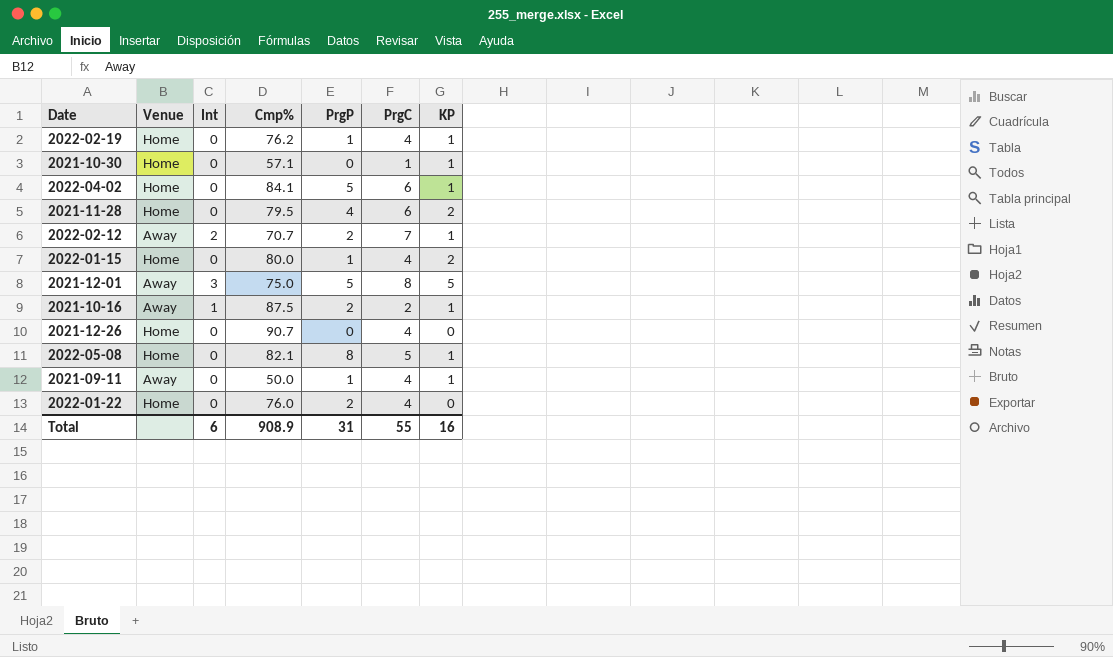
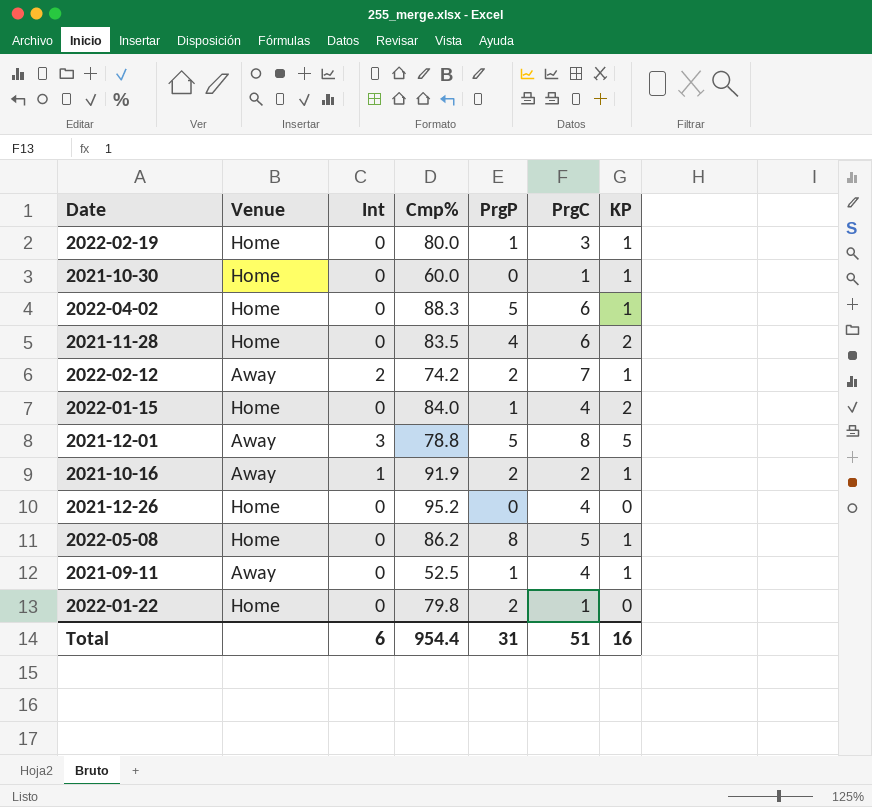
2022-02-19 | Cmp%: 76.2 -> 80.0
2022-02-19 | PrgC: 4 -> 3
2021-10-30 | Cmp%: 57.1 -> 60.0
2022-04-02 | Cmp%: 84.1 -> 88.3
2021-11-28 | Cmp%: 79.5 -> 83.5
2022-02-12 | Cmp%: 70.7 -> 74.2
2022-01-15 | Cmp%: 80.0 -> 84.0
2021-12-01 | Cmp%: 75.0 -> 78.8
2021-10-16 | Cmp%: 87.5 -> 91.9
2021-12-26 | Cmp%: 90.7 -> 95.2
2022-05-08 | Cmp%: 82.1 -> 86.2
2021-09-11 | Cmp%: 50.0 -> 52.5
2022-01-22 | Cmp%: 76.0 -> 79.8
2022-01-22 | PrgC: 4 -> 1
Total | Cmp%: 908.9 -> 954.4
Total | PrgC: 55 -> 51

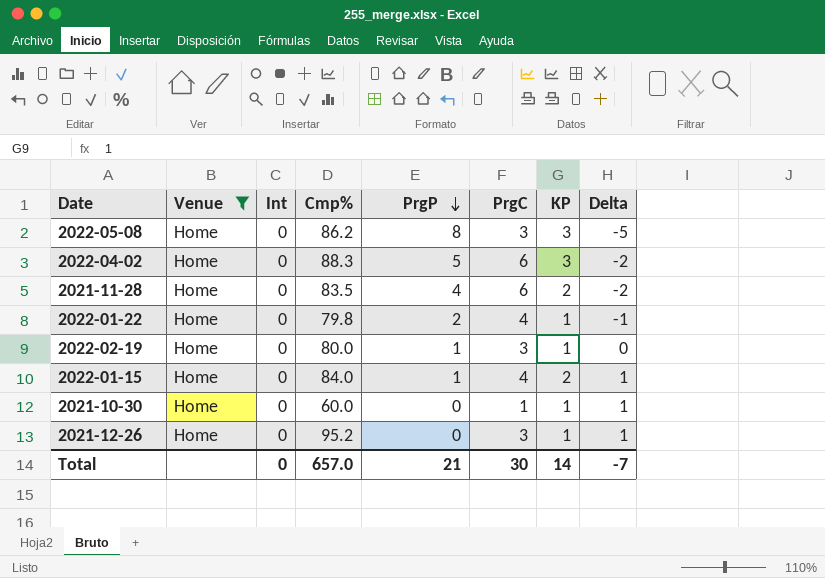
filter: none -> Venue = Home
row order: none -> PrgP descending
column Delta | formula: none -> [KP] - [PrgP]
2022-05-08 | PrgC: 5 -> 3
2022-05-08 | KP: 1 -> 3
2022-04-02 | KP: 1 -> 3
2022-01-22 | PrgC: 1 -> 4
2022-01-22 | KP: 0 -> 1
2021-12-26 | PrgC: 4 -> 3
2021-12-26 | KP: 0 -> 1
Total | Int: 6 -> 0
Total | Cmp%: 954.4 -> 657.0
Total | PrgP: 31 -> 21
Total | PrgC: 51 -> 30
Total | KP: 16 -> 14

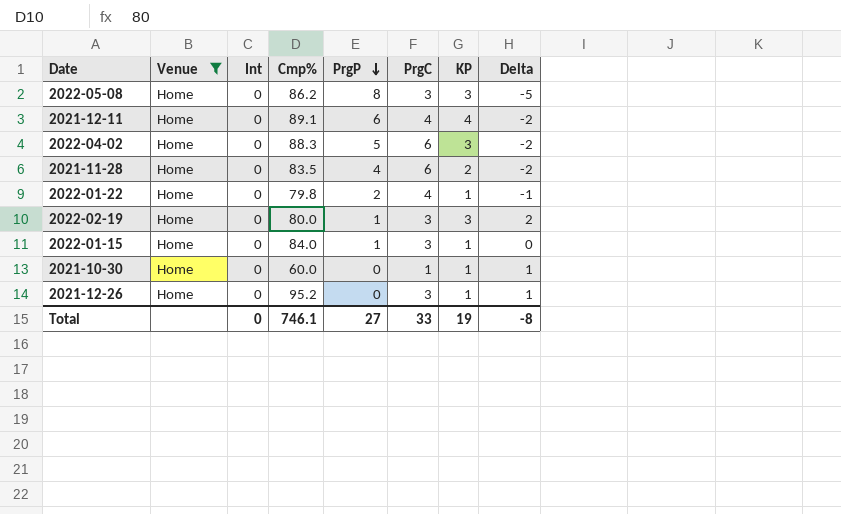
row 2021-12-11: none -> Home | 0 | 89.1 | 6 | 4 | 4 | -2
2022-02-19 | KP: 1 -> 3
2022-02-19 | Delta: 0 -> 2
2022-01-15 | PrgC: 4 -> 3
2022-01-15 | KP: 2 -> 1
2022-01-15 | Delta: 1 -> 0
Total | Cmp%: 657.0 -> 746.1
Total | PrgP: 21 -> 27
Total | PrgC: 30 -> 33
Total | KP: 14 -> 19
Total | Delta: -7 -> -8

